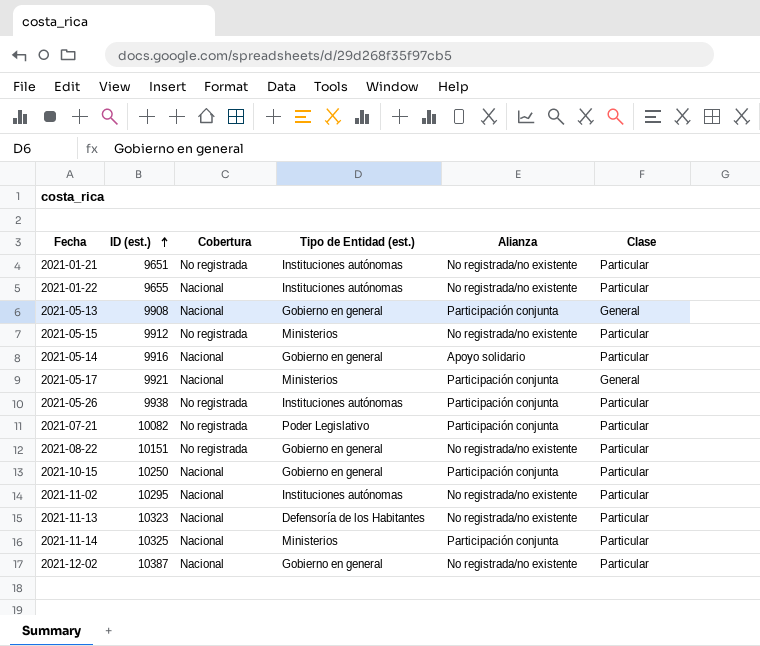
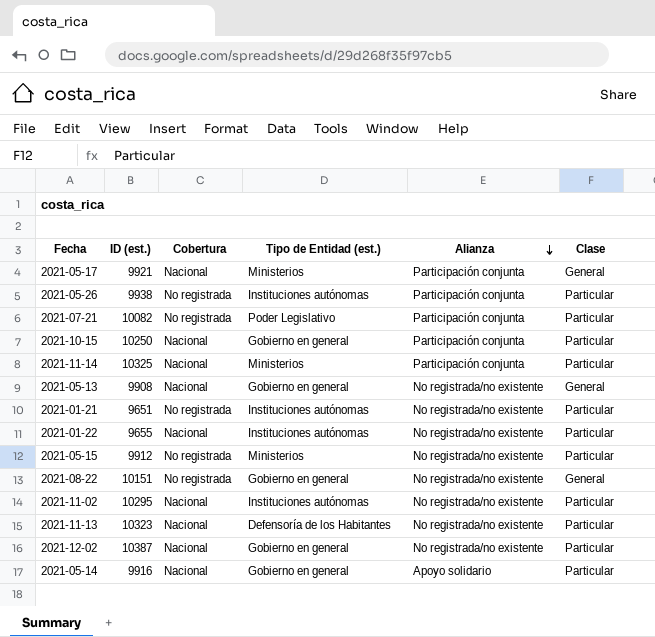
row order: ID (est.) ascending -> Alianza descending
2021-05-13 | Alianza: Participación conjunta -> No registrada/no existente
2021-08-22 | Clase: Particular -> General

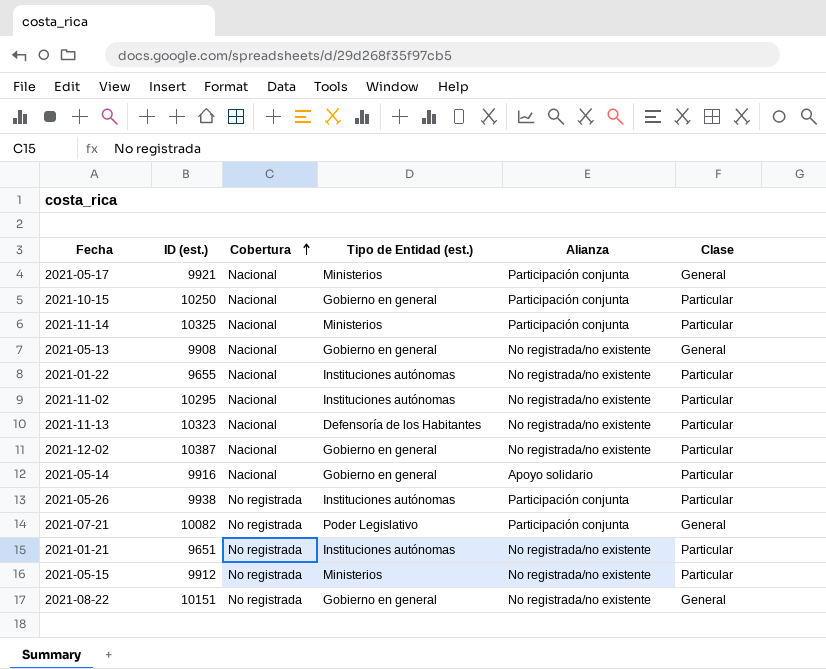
row order: Alianza descending -> Cobertura ascending
2021-07-21 | Clase: Particular -> General

